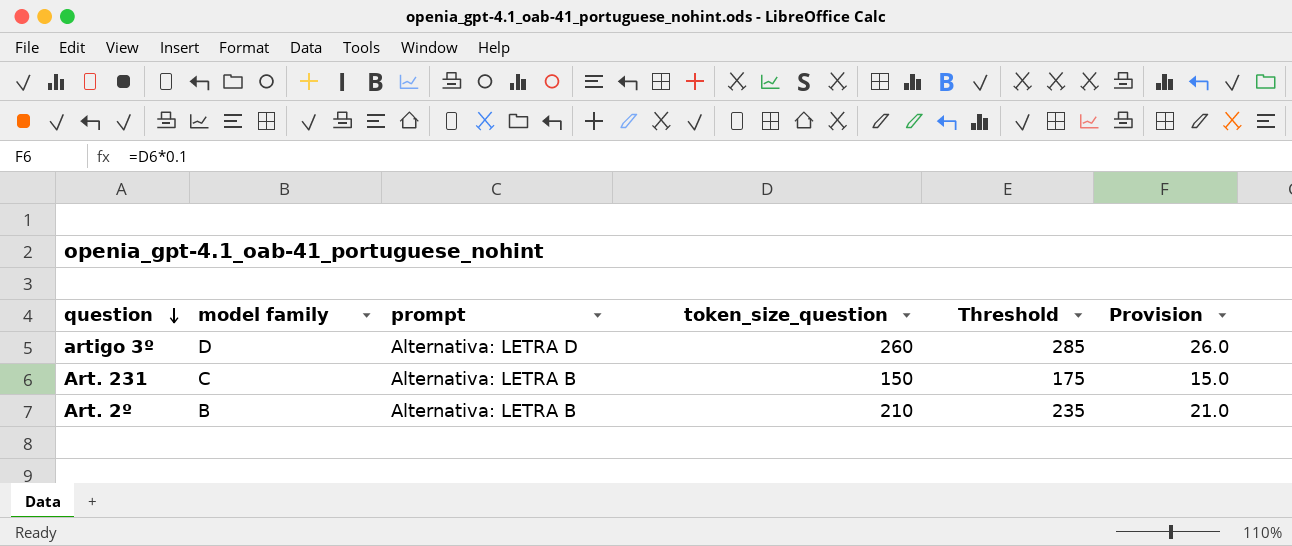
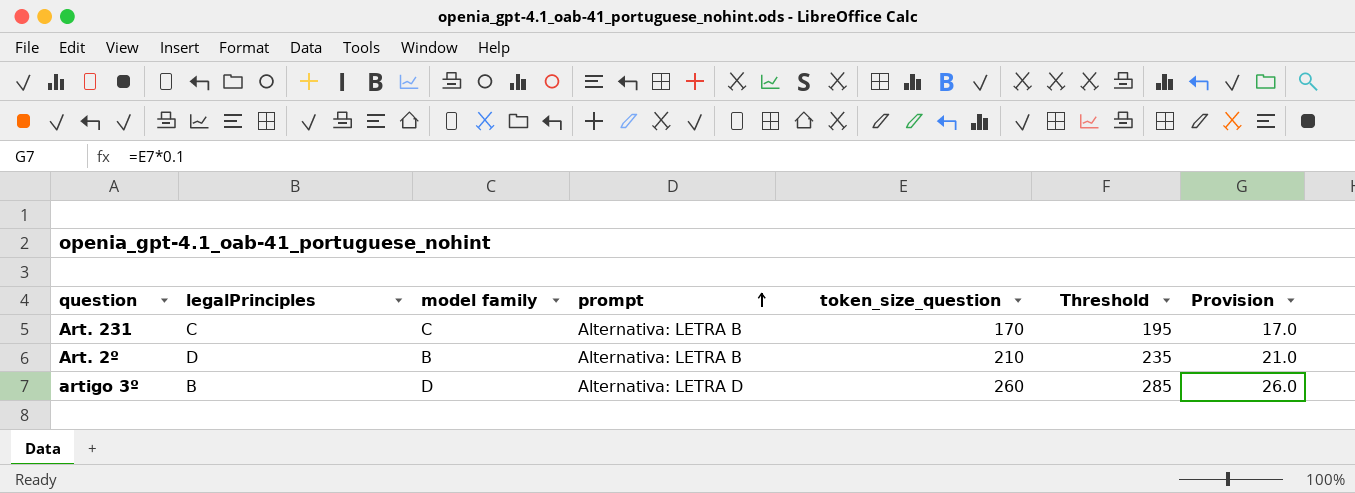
row order: question descending -> prompt ascending
column legalPrinciples | position: none -> 2
Art. 231 | token_size_question: 150 -> 170
Art. 231 | Threshold: 175 -> 195
Art. 231 | Provision: 15.0 -> 17.0

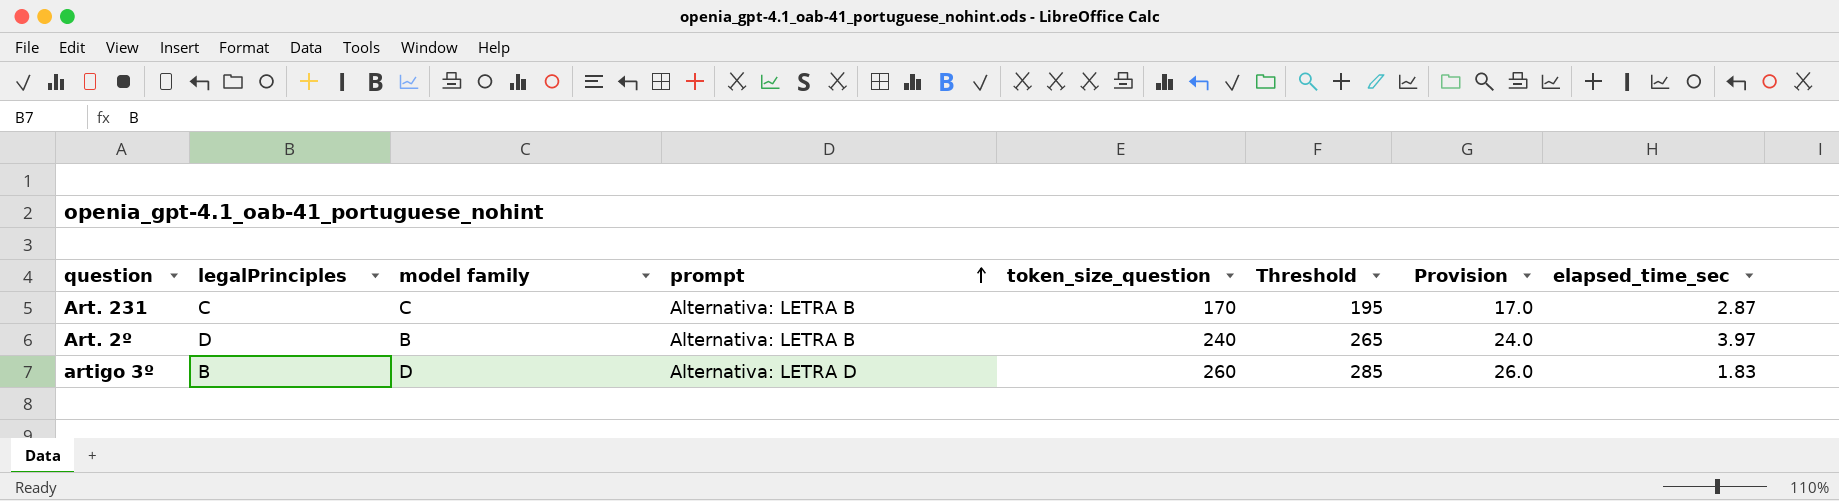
column elapsed_time_sec | position: none -> 8
Art. 2º | token_size_question: 210 -> 240
Art. 2º | Threshold: 235 -> 265
Art. 2º | Provision: 21.0 -> 24.0

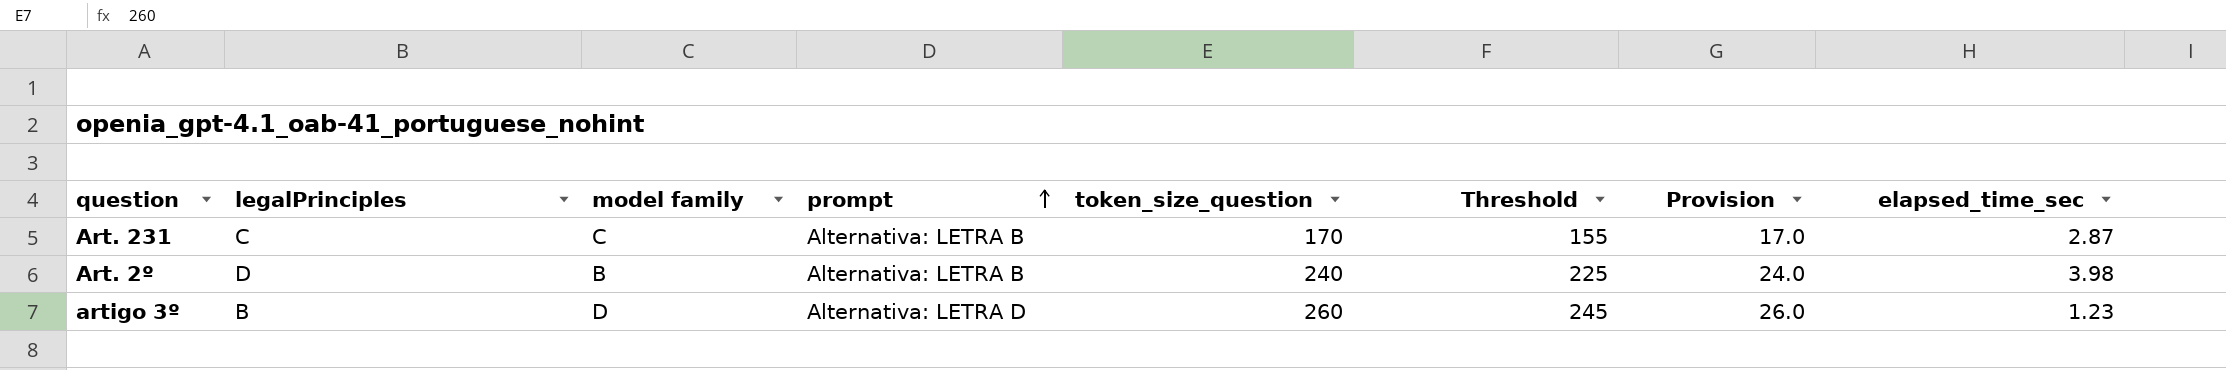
column Threshold | formula: [token_size_question] + 25 -> [token_size_question] - 15
Art. 2º | elapsed_time_sec: 3.97 -> 3.98
artigo 3º | elapsed_time_sec: 1.83 -> 1.23

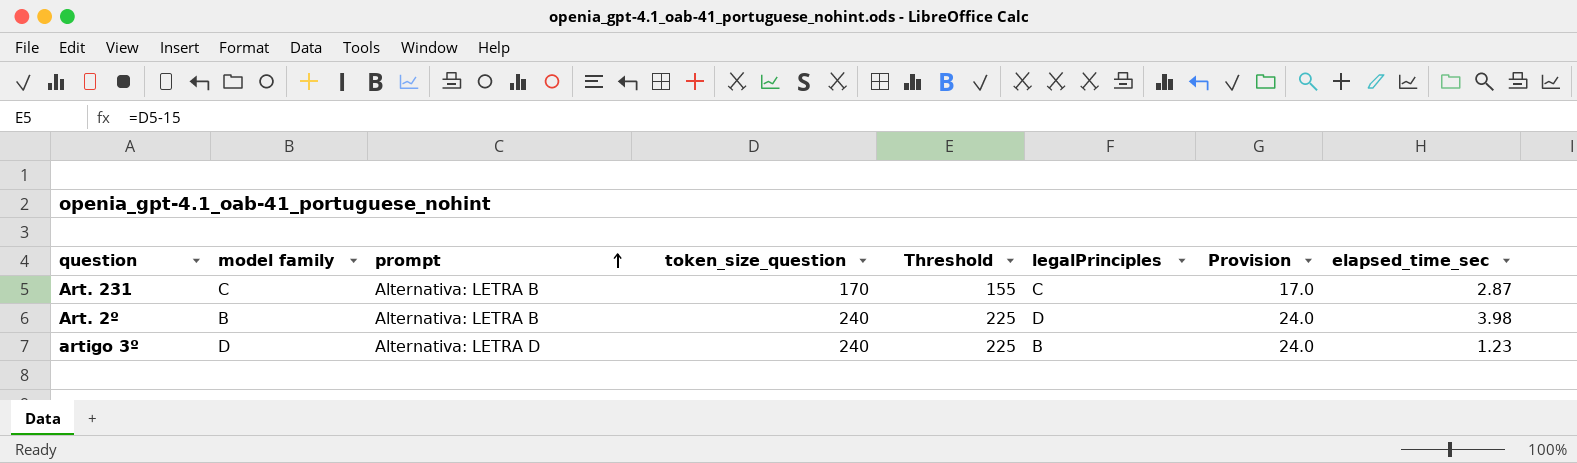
column legalPrinciples | position: 2 -> 6
artigo 3º | token_size_question: 260 -> 240
artigo 3º | Threshold: 245 -> 225
artigo 3º | Provision: 26.0 -> 24.0

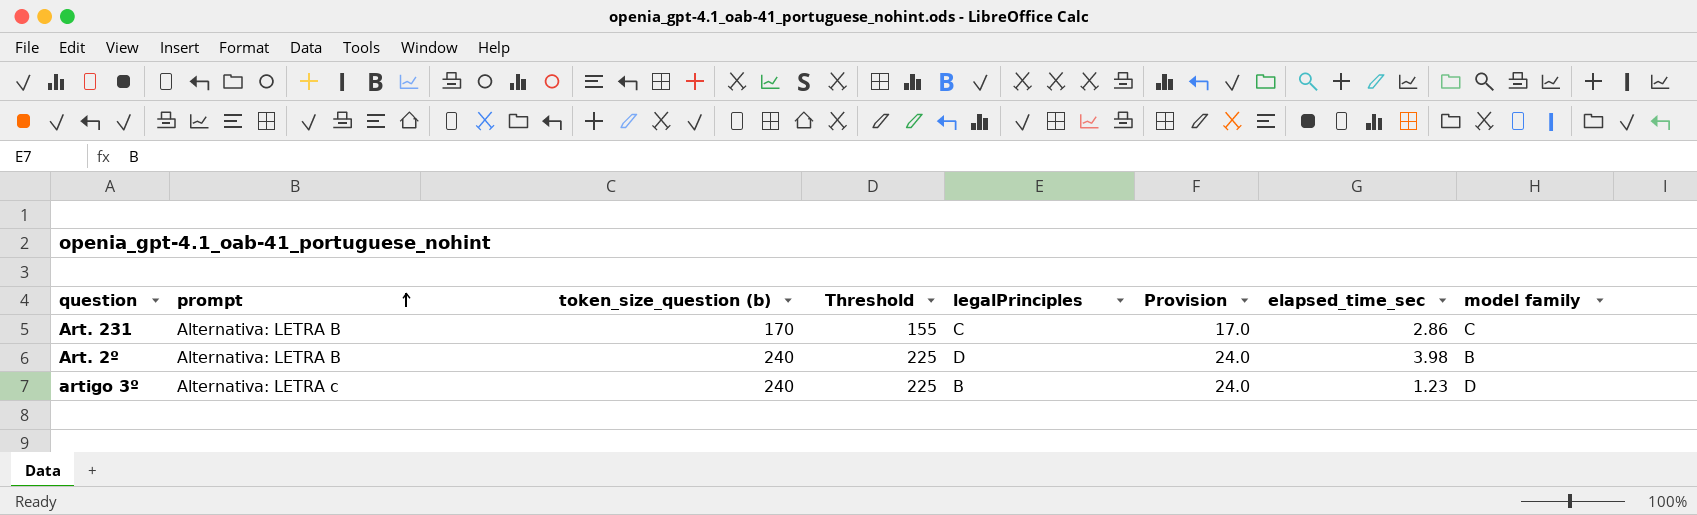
column name: token_size_question -> token_size_question (b)
column model family | position: 2 -> 8
Art. 231 | elapsed_time_sec: 2.87 -> 2.86
artigo 3º | prompt: Alternativa: LETRA D -> Alternativa: LETRA c

